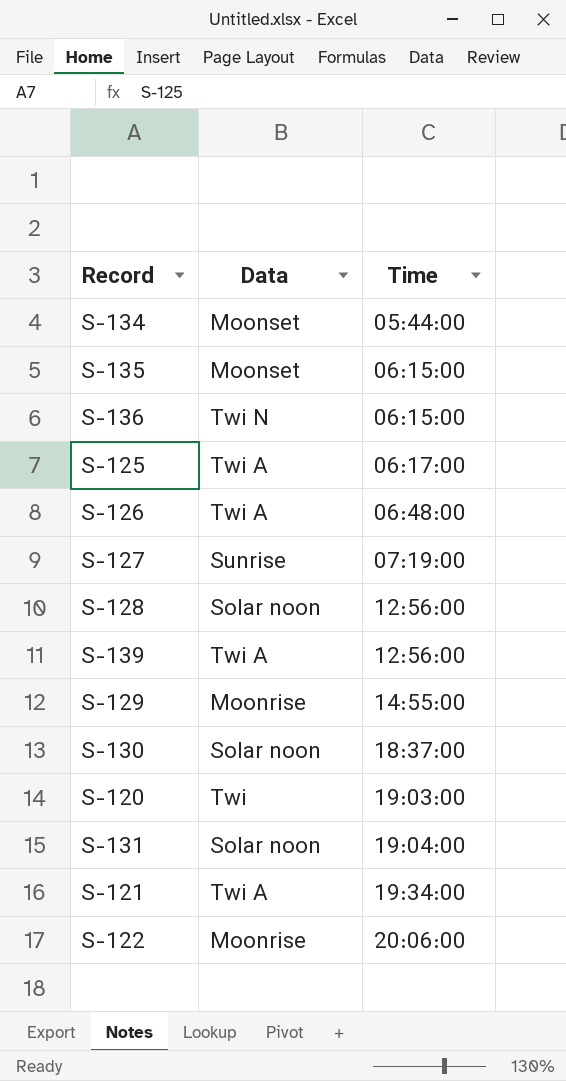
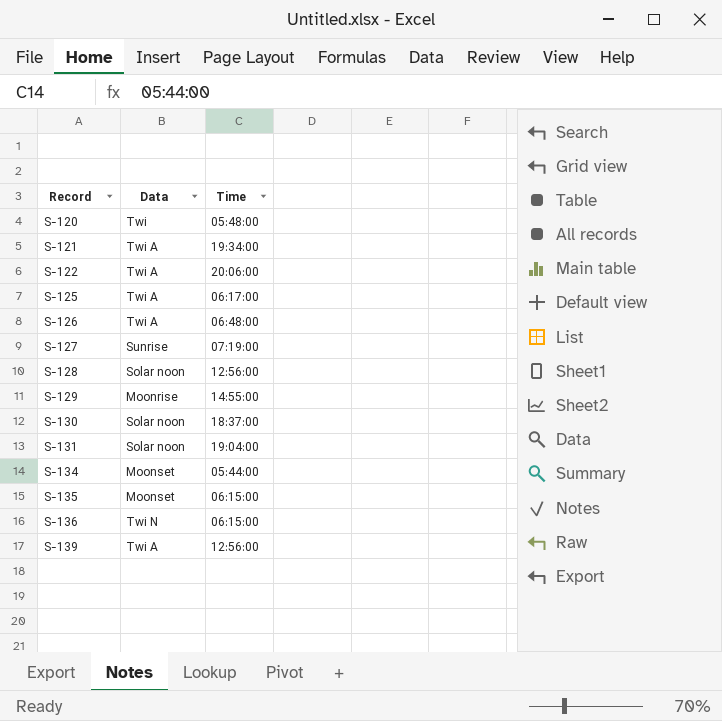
row order: Time ascending -> Record ascending
S-120 | Time: 19:03:00 -> 05:48:00
S-122 | Data: Moonrise -> Twi A

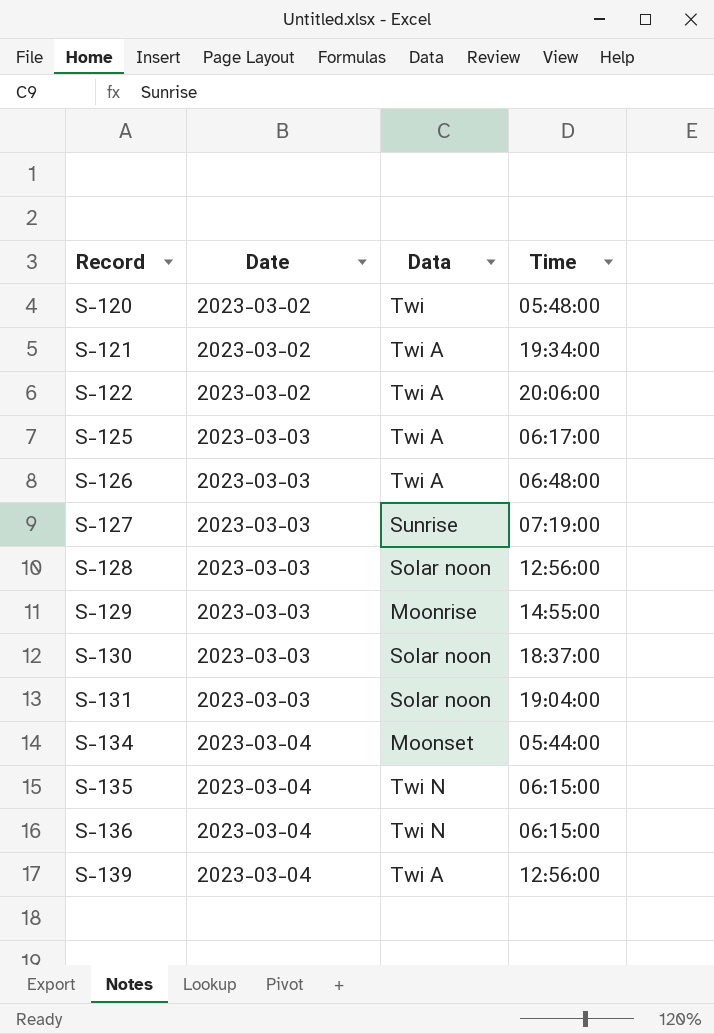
column Date | position: none -> 2
S-135 | Data: Moonset -> Twi N

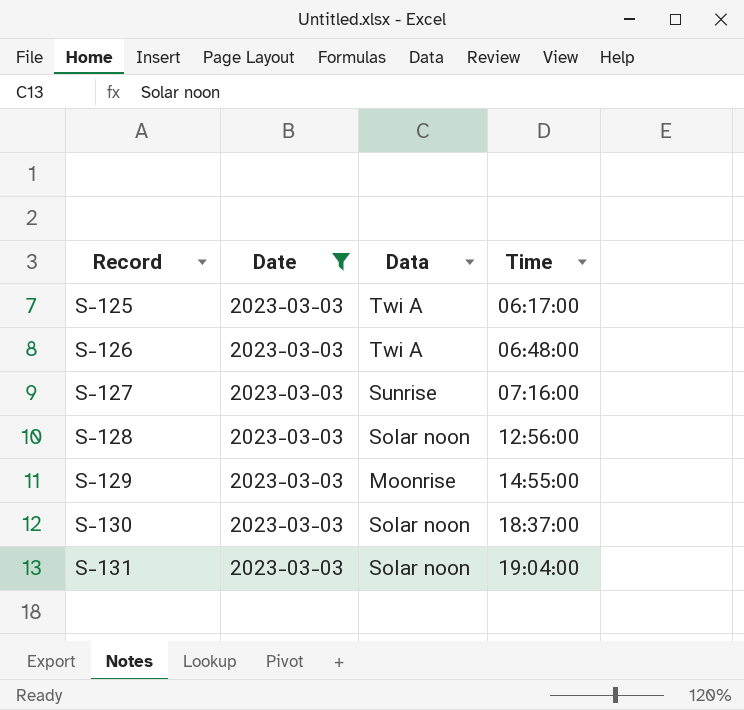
filter: none -> Date = 2023-03-03
S-127 | Time: 07:19:00 -> 07:16:00

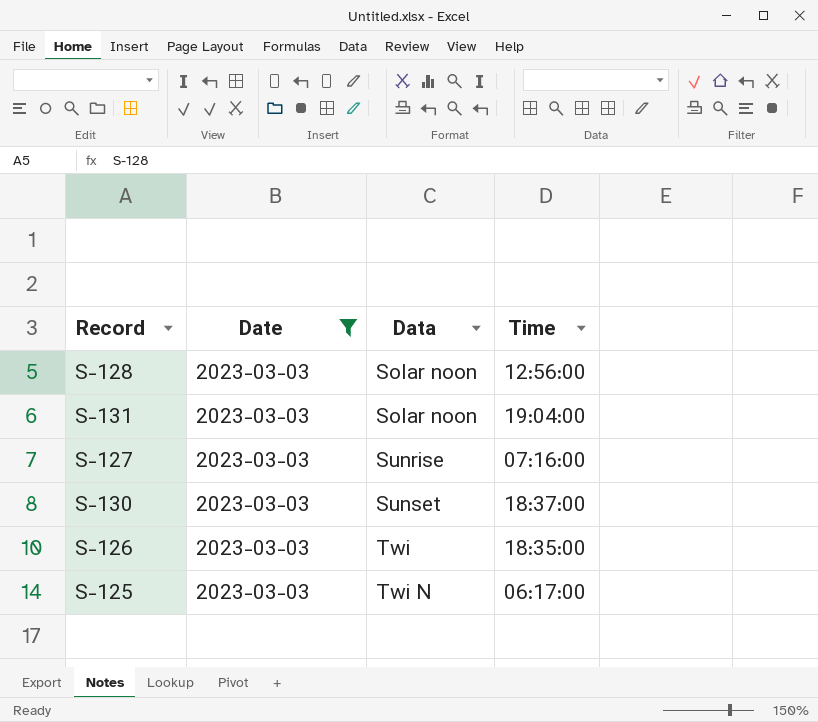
row order: Record ascending -> Data ascending
row S-129: 2023-03-03 | Moonrise | 14:55:00 -> none
S-130 | Data: Solar noon -> Sunset
S-126 | Data: Twi A -> Twi
S-126 | Time: 06:48:00 -> 18:35:00
S-125 | Data: Twi A -> Twi N

